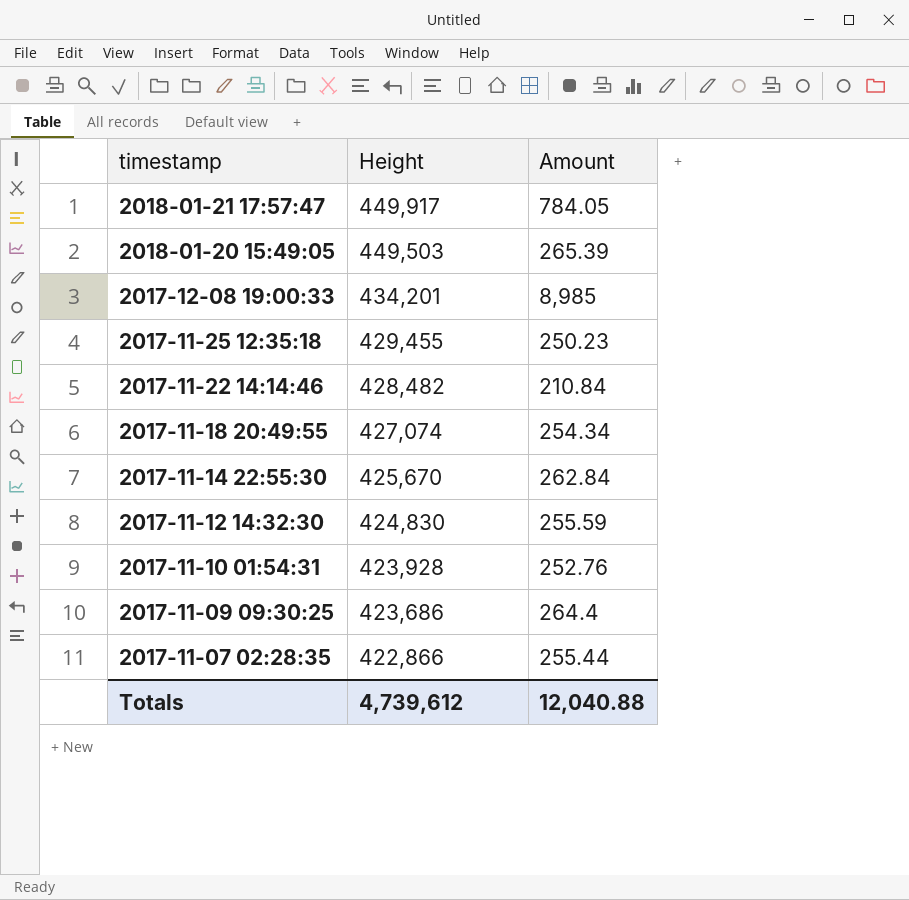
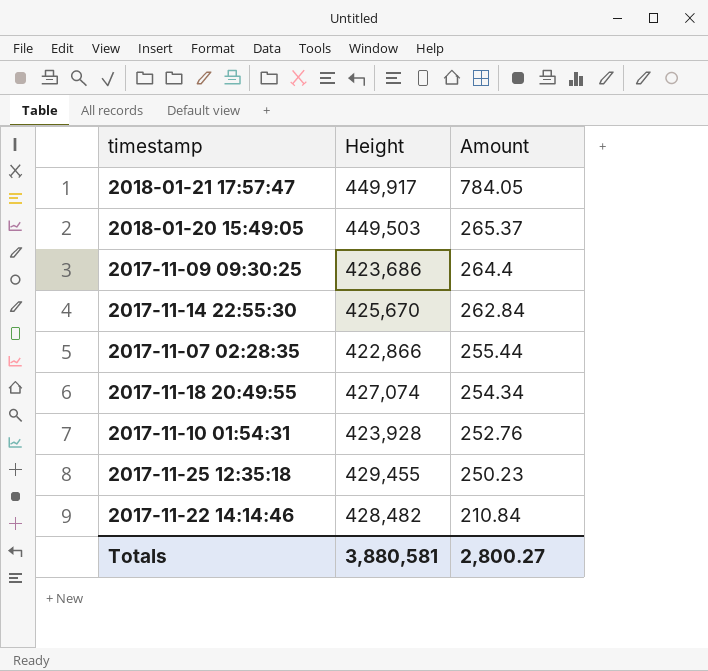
row order: timestamp descending -> Amount descending
row 2017-12-08 19:00:33: 434,201 | 8,985 -> none
row 2017-11-12 14:32:30: 424,830 | 255.59 -> none
2018-01-20 15:49:05 | Amount: 265.39 -> 265.37
Totals | Height: 4,739,612 -> 3,880,581
Totals | Amount: 12,040.88 -> 2,800.27

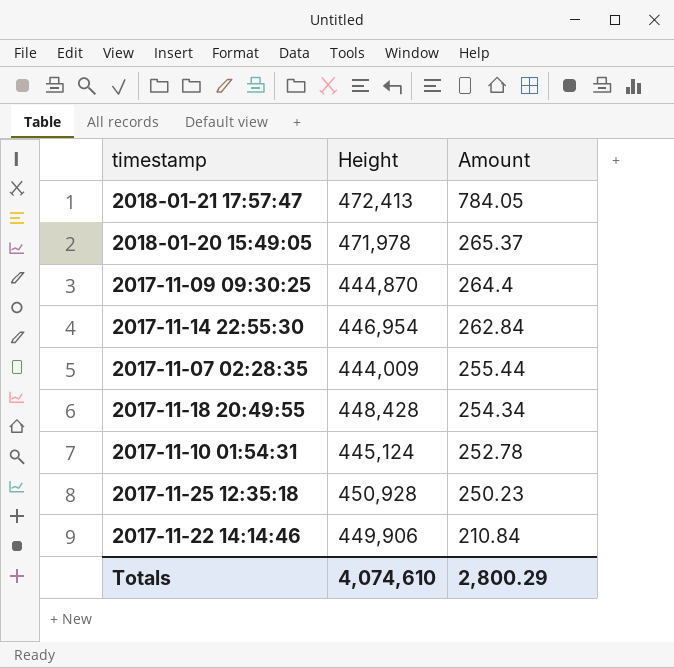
2018-01-21 17:57:47 | Height: 449,917 -> 472,413
2018-01-20 15:49:05 | Height: 449,503 -> 471,978
2017-11-09 09:30:25 | Height: 423,686 -> 444,870
2017-11-14 22:55:30 | Height: 425,670 -> 446,954
2017-11-07 02:28:35 | Height: 422,866 -> 444,009
2017-11-18 20:49:55 | Height: 427,074 -> 448,428
2017-11-10 01:54:31 | Height: 423,928 -> 445,124
2017-11-10 01:54:31 | Amount: 252.76 -> 252.78
2017-11-25 12:35:18 | Height: 429,455 -> 450,928
2017-11-22 14:14:46 | Height: 428,482 -> 449,906
Totals | Height: 3,880,581 -> 4,074,610
Totals | Amount: 2,800.27 -> 2,800.29

